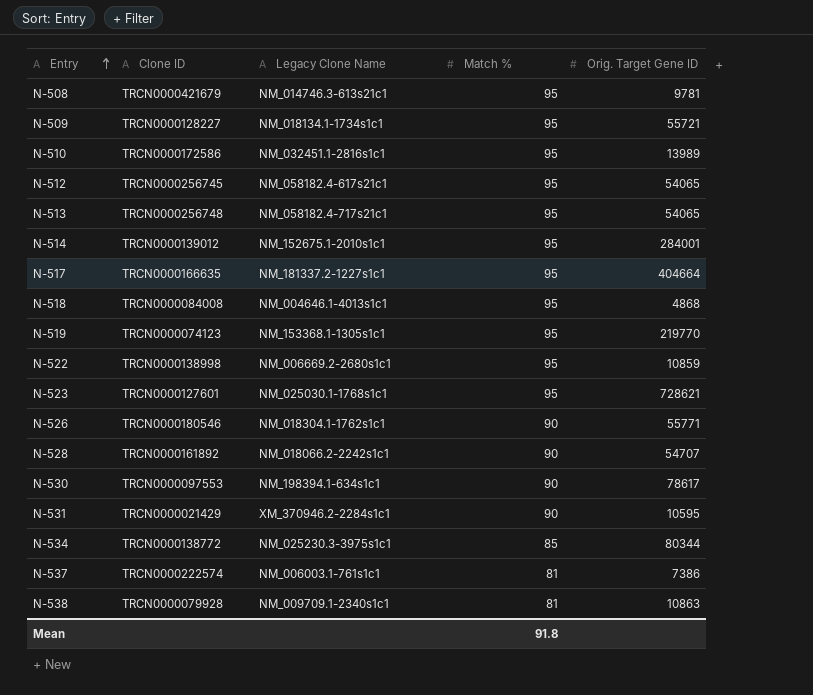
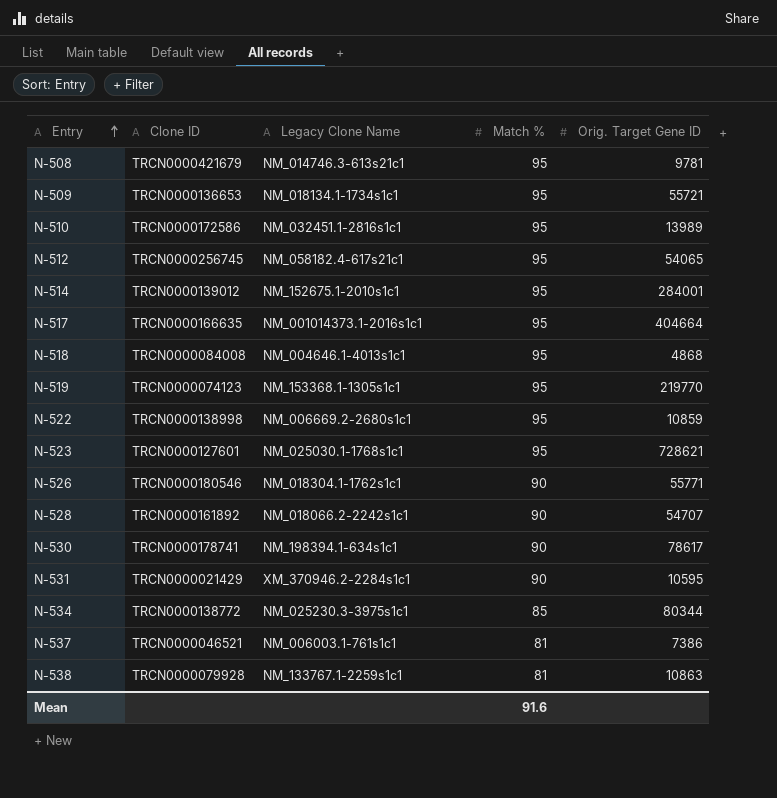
row N-513: TRCN0000256748 | NM_058182.4-717s21c1 | 95 | 54065 -> none
N-509 | Clone ID: TRCN0000128227 -> TRCN0000136653
N-517 | Legacy Clone Name: NM_181337.2-1227s1c1 -> NM_001014373.1-2016s1c1
N-530 | Clone ID: TRCN0000097553 -> TRCN0000178741
N-537 | Clone ID: TRCN0000222574 -> TRCN0000046521
N-538 | Legacy Clone Name: NM_009709.1-2340s1c1 -> NM_133767.1-2259s1c1
Mean | Match %: 91.8 -> 91.6

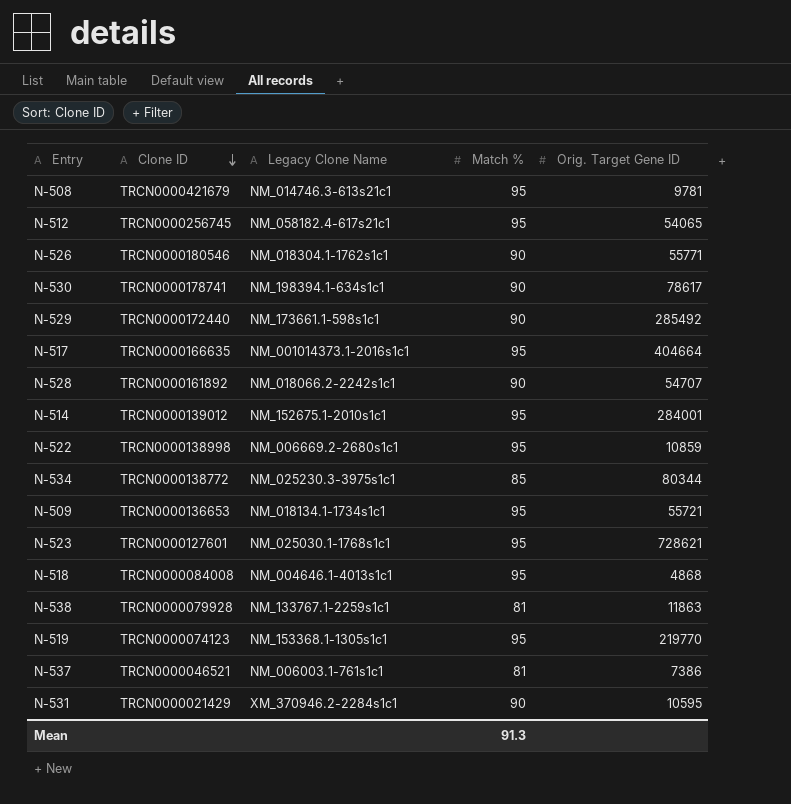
row order: Entry ascending -> Clone ID descending
row N-510: TRCN0000172586 | NM_032451.1-2816s1c1 | 95 | 13989 -> none
row N-529: none -> TRCN0000172440 | NM_173661.1-598s1c1 | 90 | 285492
N-538 | Orig. Target Gene ID: 10863 -> 11863
Mean | Match %: 91.6 -> 91.3

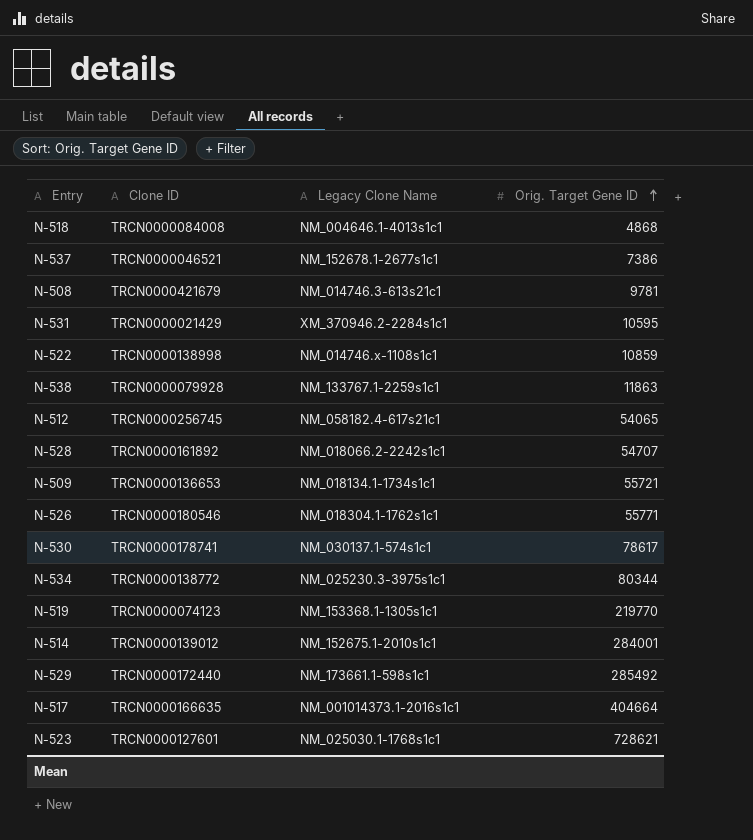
row order: Clone ID descending -> Orig. Target Gene ID ascending
column Match % | position: 4 -> none
N-537 | Legacy Clone Name: NM_006003.1-761s1c1 -> NM_152678.1-2677s1c1
N-522 | Legacy Clone Name: NM_006669.2-2680s1c1 -> NM_014746.x-1108s1c1
N-530 | Legacy Clone Name: NM_198394.1-634s1c1 -> NM_030137.1-574s1c1

